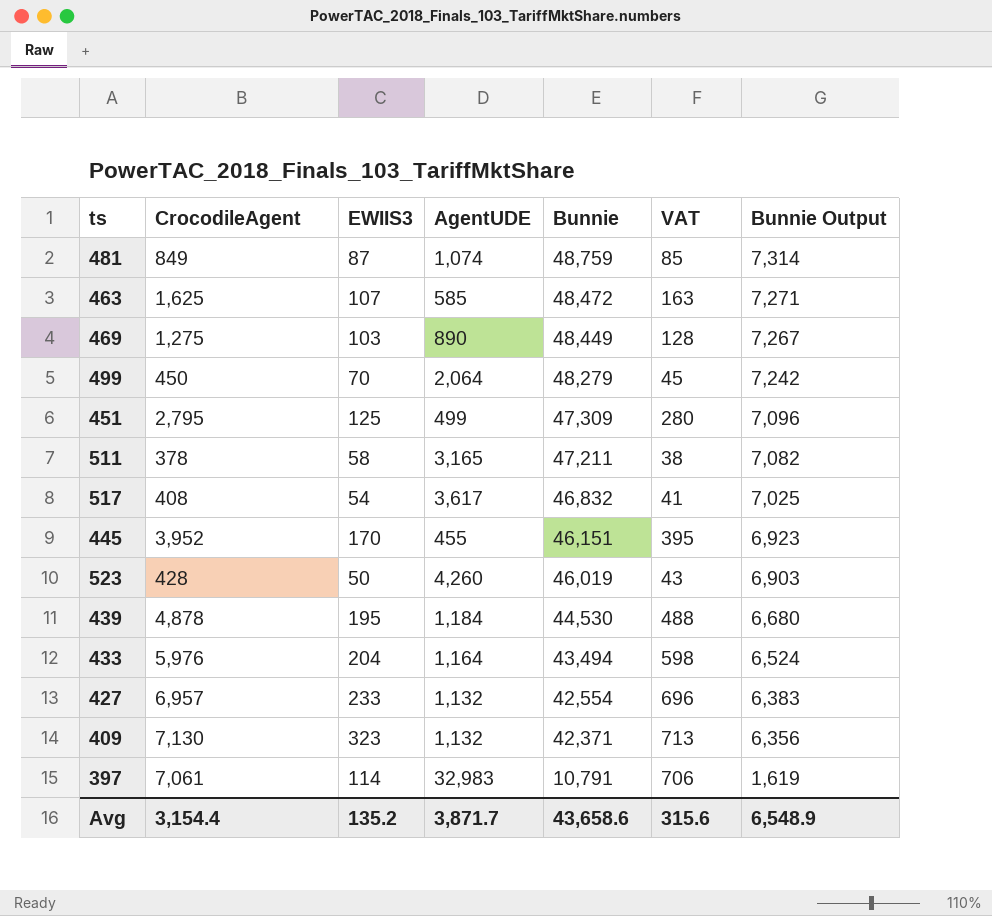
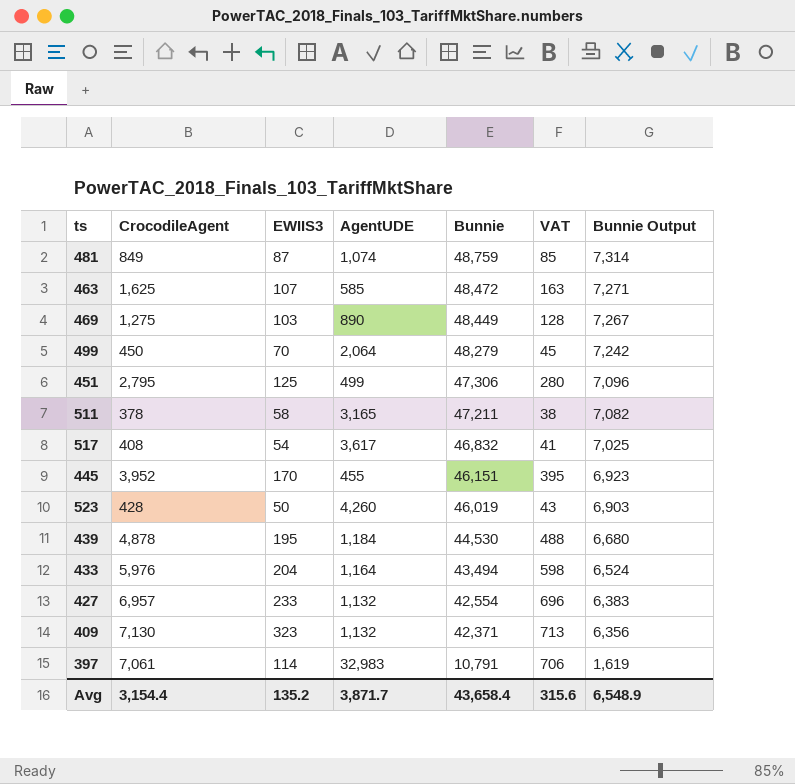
451 | Bunnie: 47,309 -> 47,306
Avg | Bunnie: 43,658.6 -> 43,658.4

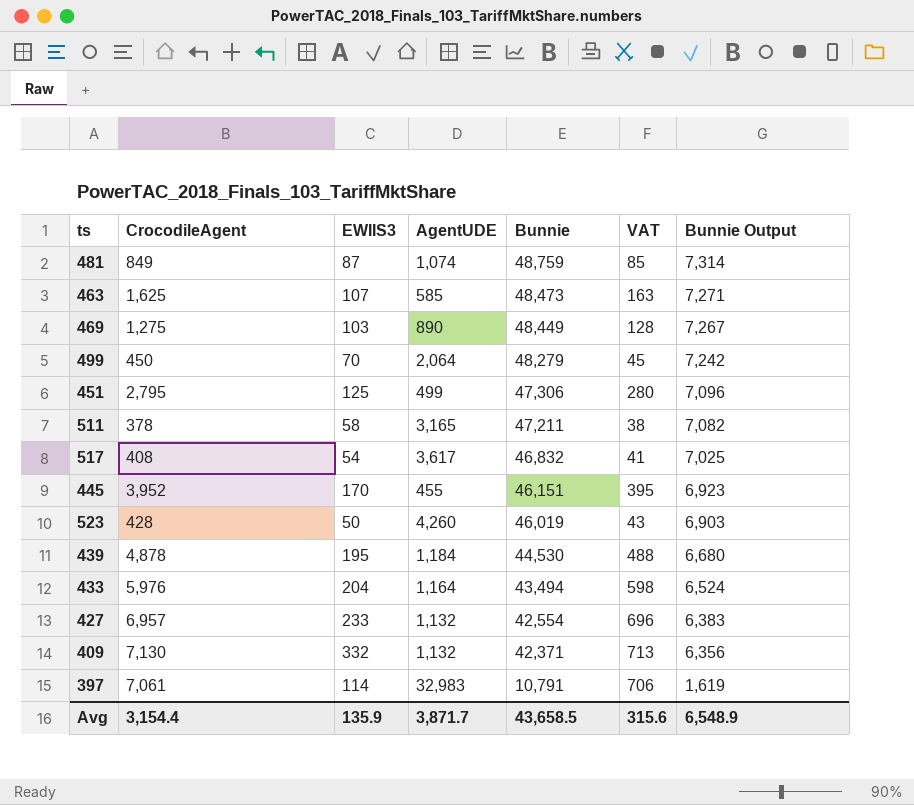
463 | Bunnie: 48,472 -> 48,473
409 | EWIIS3: 323 -> 332
Avg | EWIIS3: 135.2 -> 135.9
Avg | Bunnie: 43,658.4 -> 43,658.5

